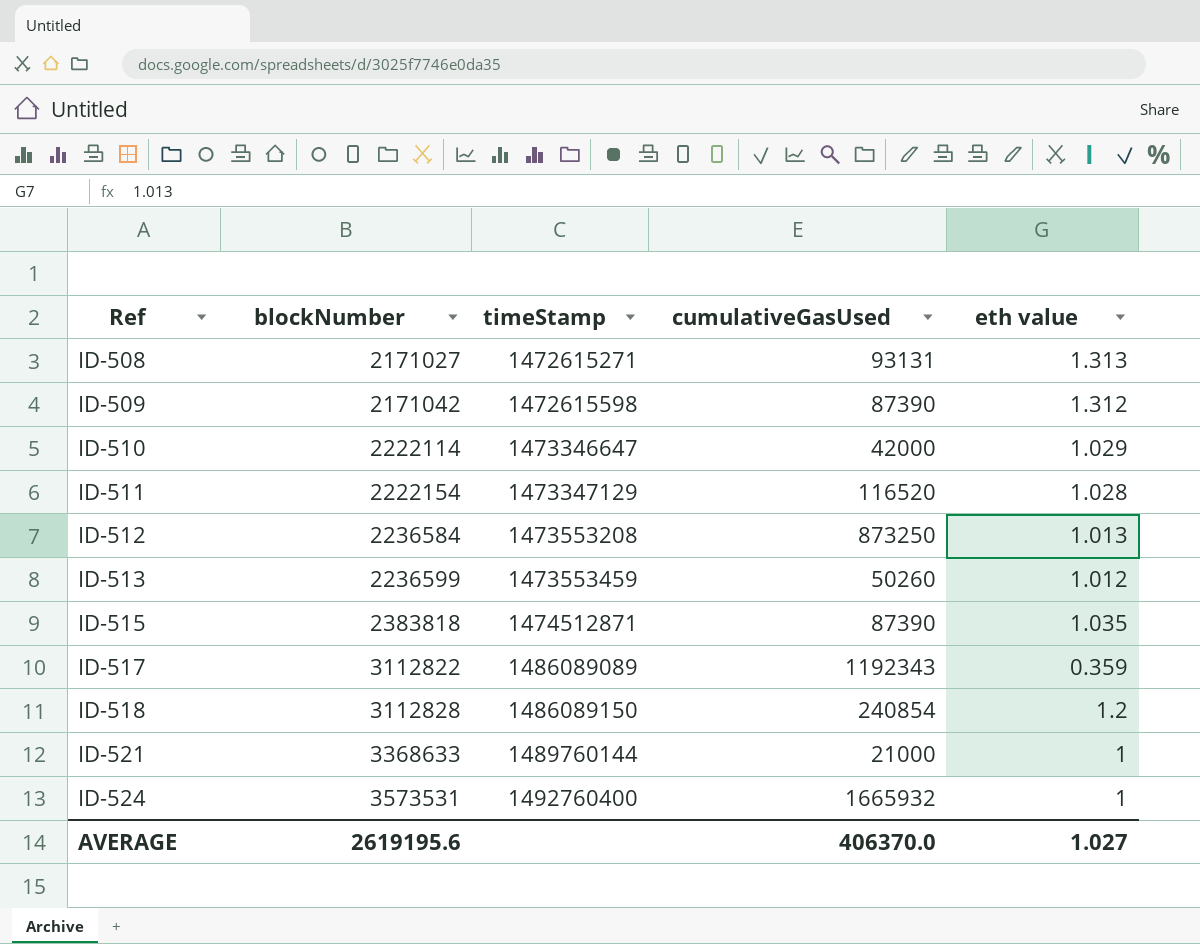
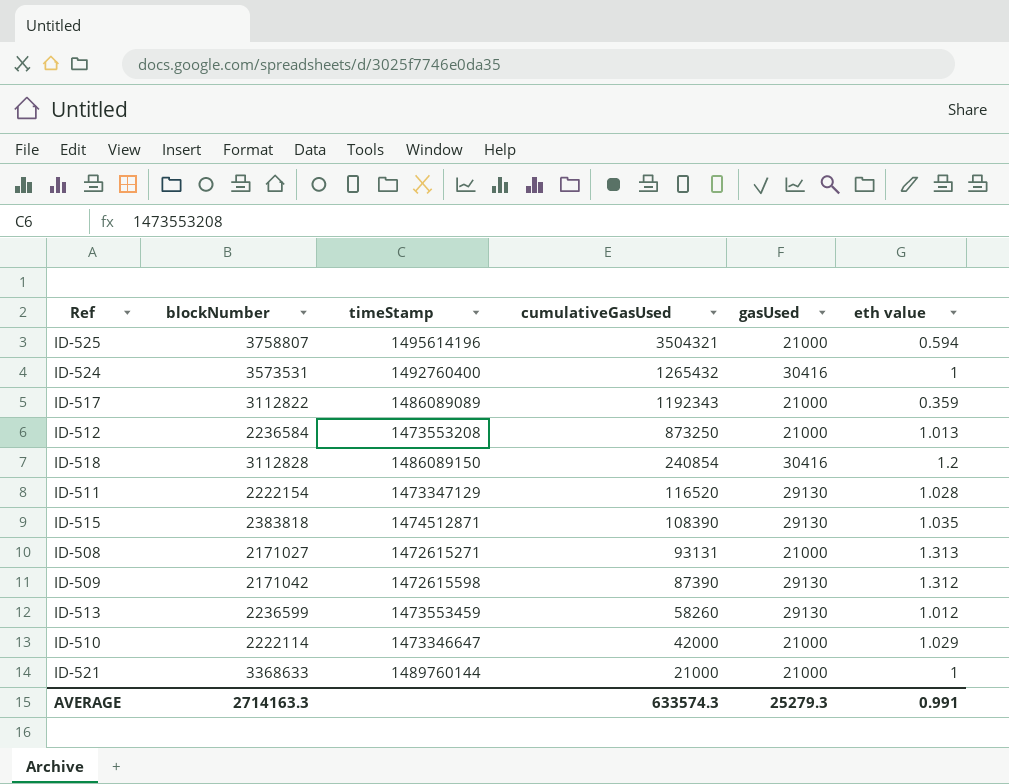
row order: Ref ascending -> cumulativeGasUsed descending
column gasUsed | position: none -> 5
row ID-525: none -> 3758807 | 1495614196 | 3504321 | 21000 | 0.594
ID-524 | cumulativeGasUsed: 1665932 -> 1265432
ID-515 | cumulativeGasUsed: 87390 -> 108390
ID-513 | cumulativeGasUsed: 50260 -> 58260
AVERAGE | blockNumber: 2619195.6 -> 2714163.3
AVERAGE | cumulativeGasUsed: 406370.0 -> 633574.3
AVERAGE | eth value: 1.027 -> 0.991

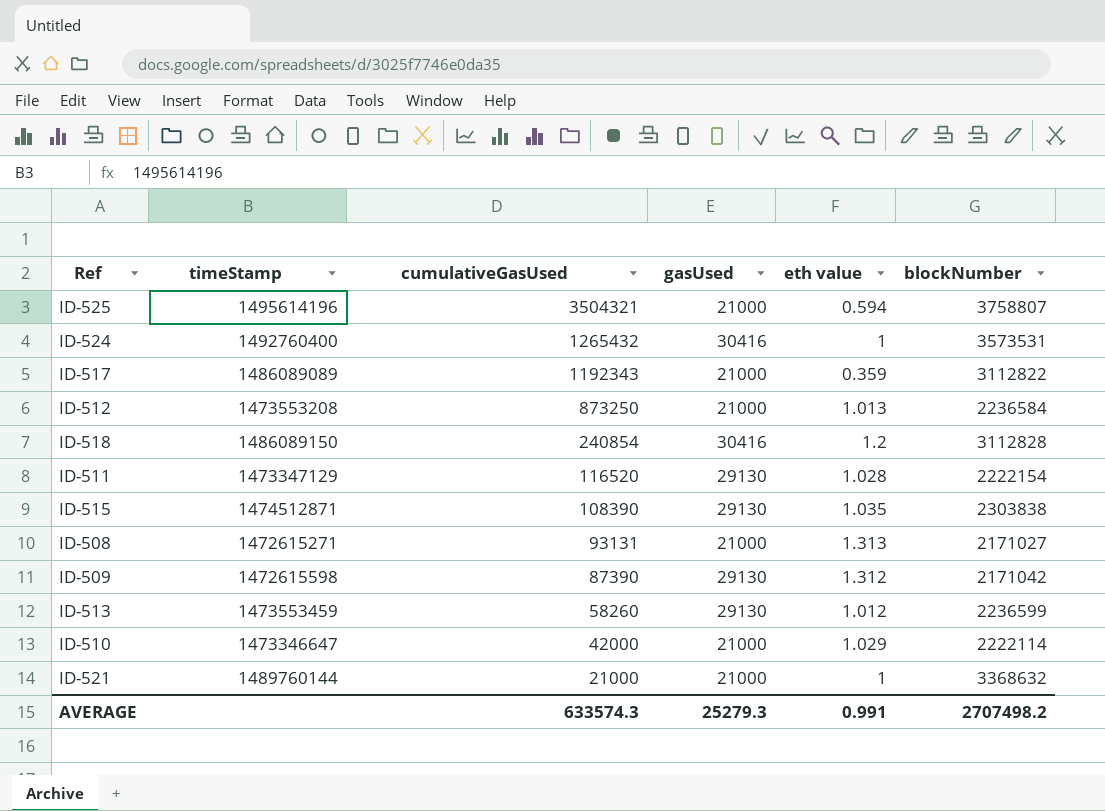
column blockNumber | position: 2 -> 6
ID-515 | blockNumber: 2383818 -> 2303838
ID-521 | blockNumber: 3368633 -> 3368632
AVERAGE | blockNumber: 2714163.3 -> 2707498.2

